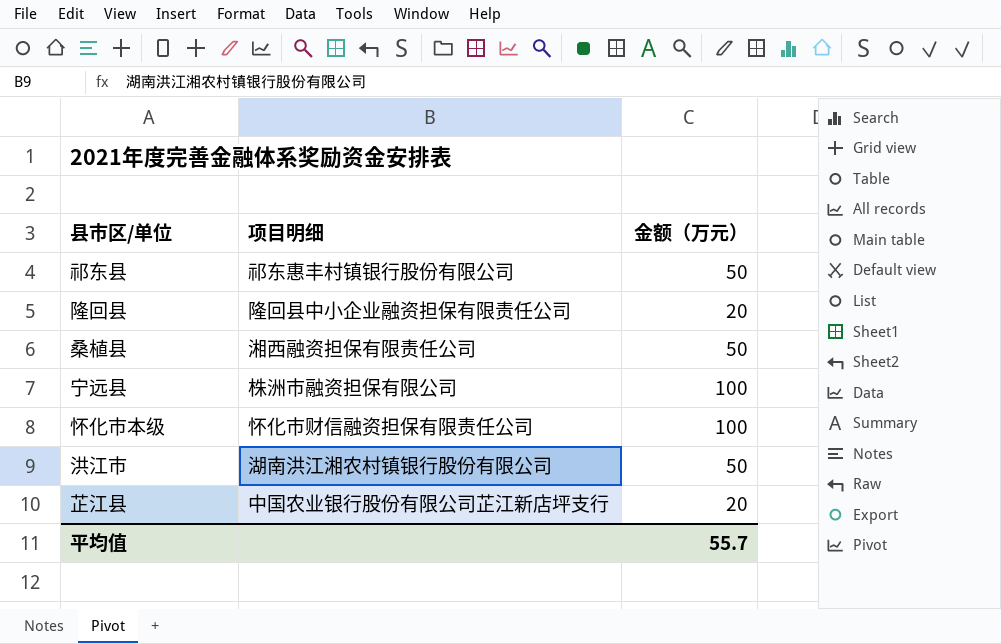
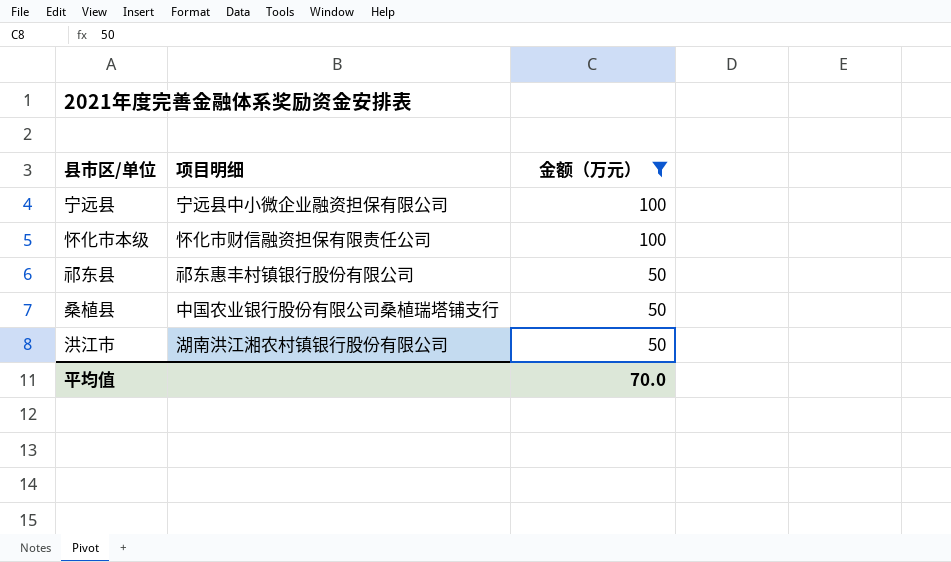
filter: none -> 金额（万元） != 20
row order: none -> 金额（万元） descending
宁远县 | 项目明细: 株洲市融资担保有限公司 -> 宁远县中小微企业融资担保有限公司
桑植县 | 项目明细: 湘西融资担保有限责任公司 -> 中国农业银行股份有限公司桑植瑞塔铺支行
平均值 | 金额（万元）: 55.7 -> 70.0

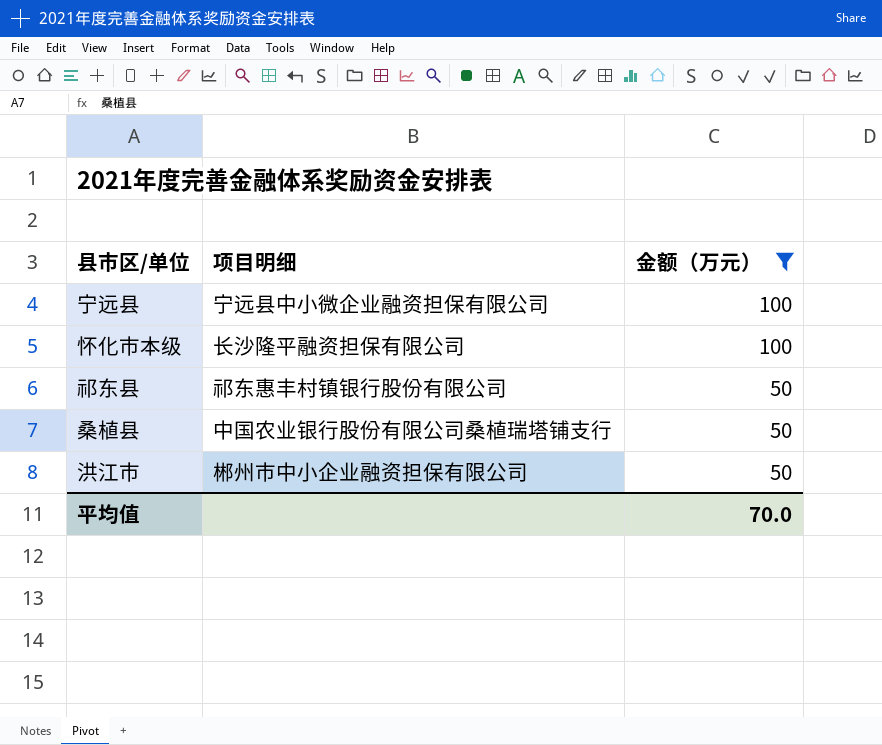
怀化市本级 | 项目明细: 怀化市财信融资担保有限责任公司 -> 长沙隆平融资担保有限公司
洪江市 | 项目明细: 湖南洪江湘农村镇银行股份有限公司 -> 郴州市中小企业融资担保有限公司

